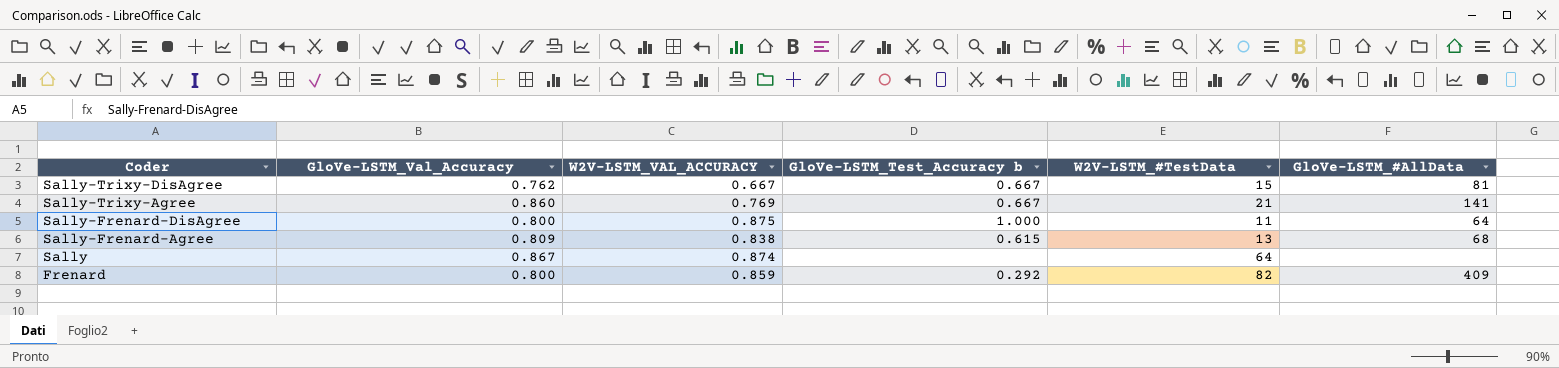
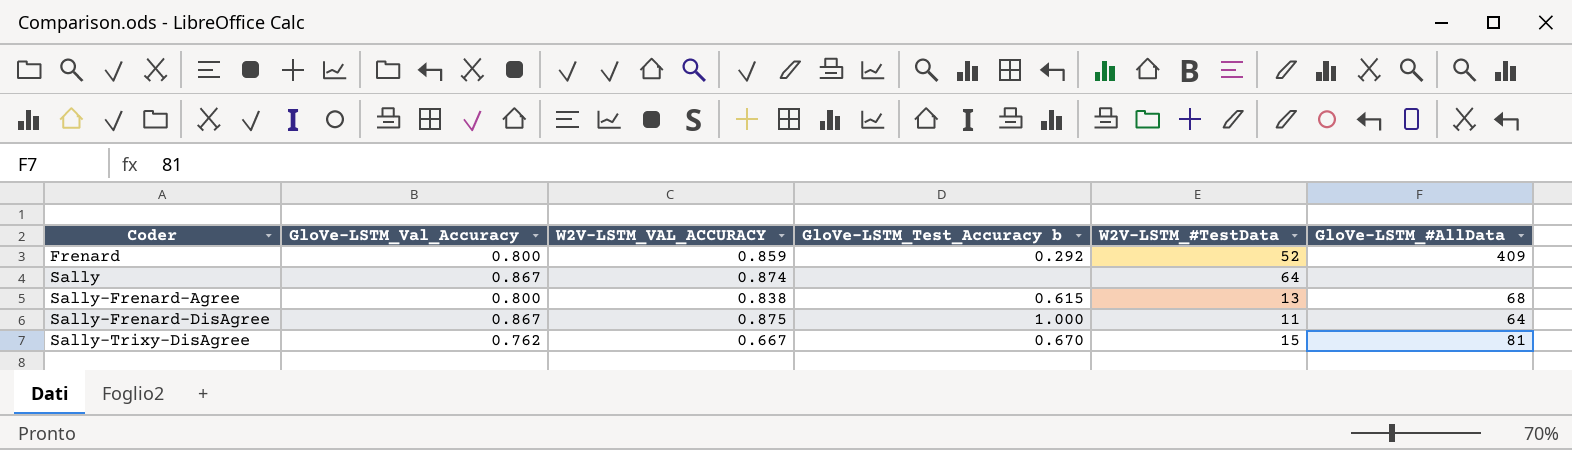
row order: Coder descending -> Coder ascending
row Sally-Trixy-Agree: 0.860 | 0.769 | 0.667 | 21 | 141 -> none
Frenard | W2V-LSTM_#TestData: 82 -> 52
Sally-Frenard-Agree | GloVe-LSTM_Val_Accuracy: 0.809 -> 0.800
Sally-Frenard-DisAgree | GloVe-LSTM_Val_Accuracy: 0.800 -> 0.867
Sally-Trixy-DisAgree | GloVe-LSTM_Test_Accuracy b: 0.667 -> 0.670

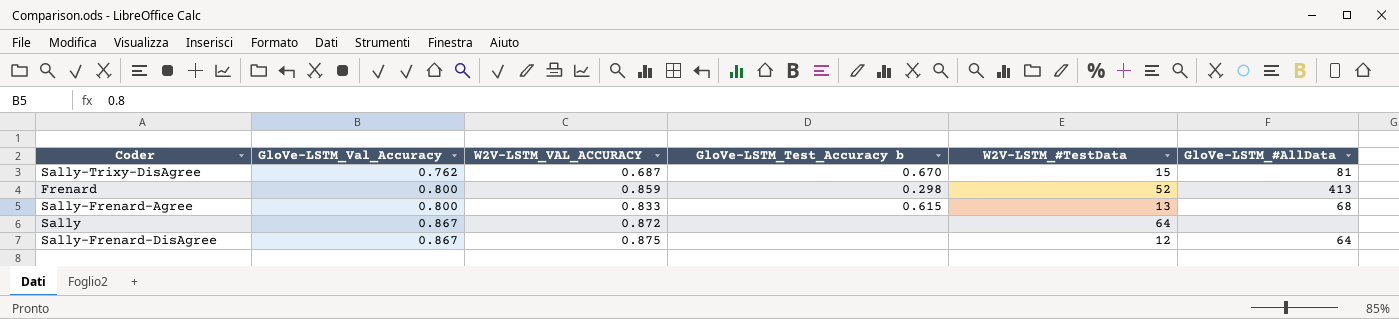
row order: Coder ascending -> GloVe-LSTM_Val_Accuracy ascending
Sally-Trixy-DisAgree | W2V-LSTM_VAL_ACCURACY: 0.667 -> 0.687
Frenard | GloVe-LSTM_Test_Accuracy b: 0.292 -> 0.298
Frenard | GloVe-LSTM_#AllData: 409 -> 413
Sally-Frenard-Agree | W2V-LSTM_VAL_ACCURACY: 0.838 -> 0.833
Sally | W2V-LSTM_VAL_ACCURACY: 0.874 -> 0.872
Sally-Frenard-DisAgree | GloVe-LSTM_Test_Accuracy b: 1.000 -> none
Sally-Frenard-DisAgree | W2V-LSTM_#TestData: 11 -> 12

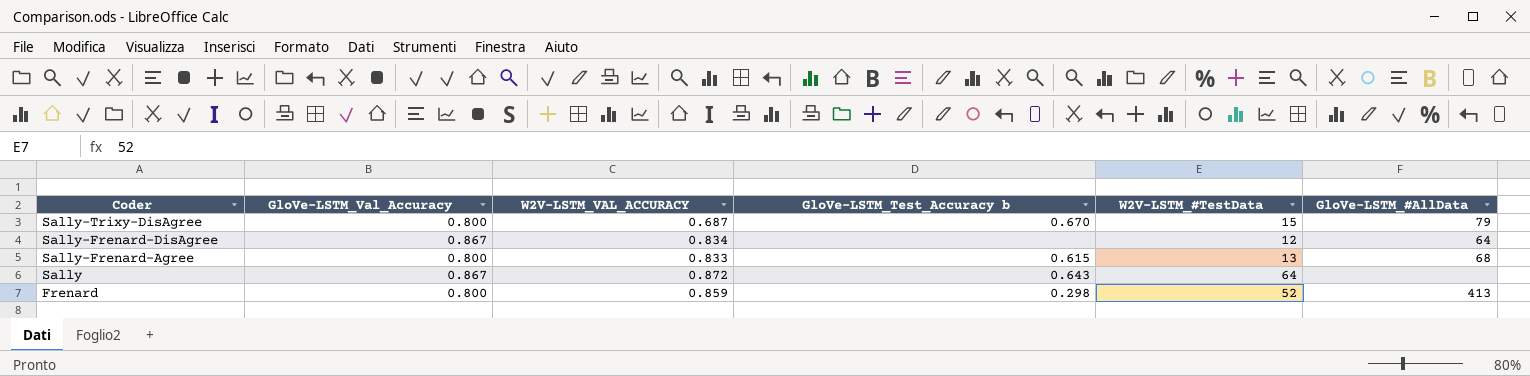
row order: GloVe-LSTM_Val_Accuracy ascending -> Coder descending
Sally-Trixy-DisAgree | GloVe-LSTM_Val_Accuracy: 0.762 -> 0.800
Sally-Trixy-DisAgree | GloVe-LSTM_#AllData: 81 -> 79
Sally-Frenard-DisAgree | W2V-LSTM_VAL_ACCURACY: 0.875 -> 0.834
Sally | GloVe-LSTM_Test_Accuracy b: none -> 0.643

